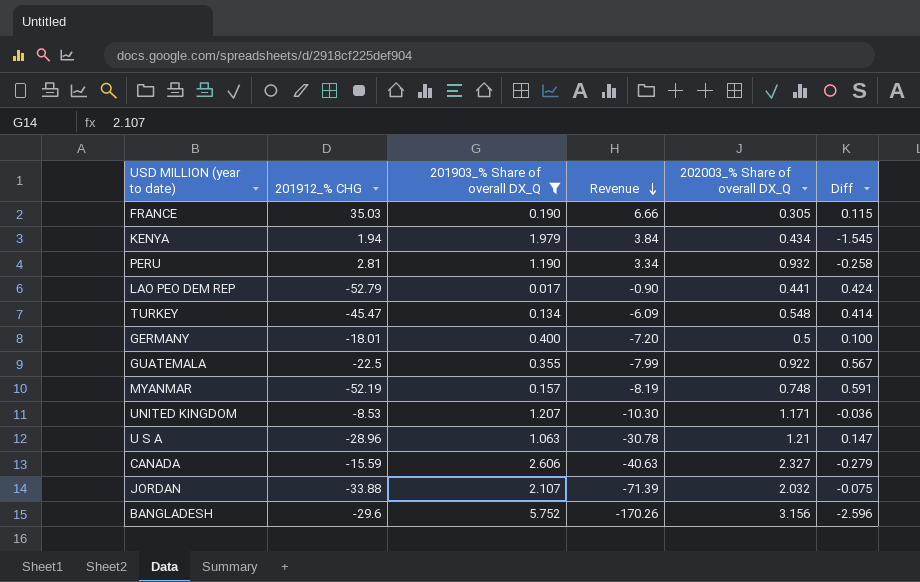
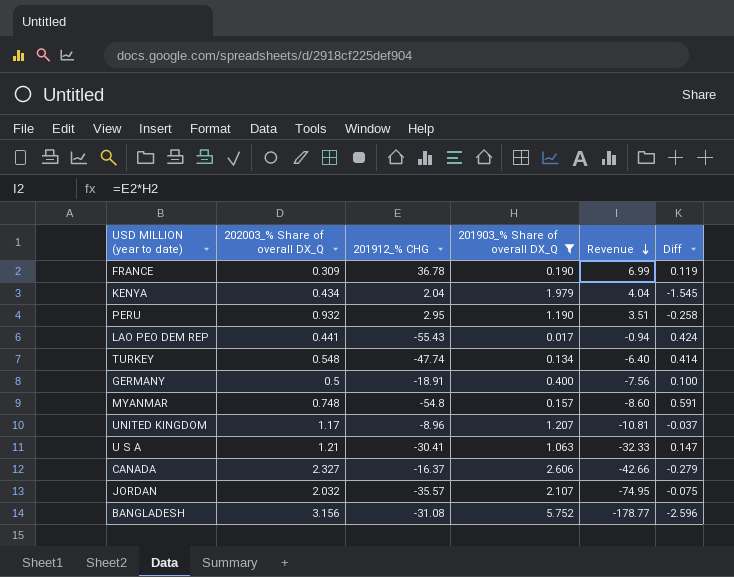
column 202003_% Share of overall DX_Q | position: 5 -> 2
row GUATEMALA: -22.5 | 0.355 | -7.99 | 0.922 | 0.567 -> none
FRANCE | 202003_% Share of overall DX_Q: 0.305 -> 0.309
FRANCE | 201912_% CHG: 35.03 -> 36.78
FRANCE | Revenue: 6.66 -> 6.99
FRANCE | Diff: 0.115 -> 0.119
KENYA | 201912_% CHG: 1.94 -> 2.04
KENYA | Revenue: 3.84 -> 4.04
PERU | 201912_% CHG: 2.81 -> 2.95
PERU | Revenue: 3.34 -> 3.51
LAO PEO DEM REP | 201912_% CHG: -52.79 -> -55.43
LAO PEO DEM REP | Revenue: -0.90 -> -0.94
TURKEY | 201912_% CHG: -45.47 -> -47.74
TURKEY | Revenue: -6.09 -> -6.40
GERMANY | 201912_% CHG: -18.01 -> -18.91
GERMANY | Revenue: -7.20 -> -7.56
MYANMAR | 201912_% CHG: -52.19 -> -54.8
MYANMAR | Revenue: -8.19 -> -8.60
UNITED KINGDOM | 202003_% Share of overall DX_Q: 1.171 -> 1.17
UNITED KINGDOM | 201912_% CHG: -8.53 -> -8.96
UNITED KINGDOM | Revenue: -10.30 -> -10.81
UNITED KINGDOM | Diff: -0.036 -> -0.037
U S A | 201912_% CHG: -28.96 -> -30.41
U S A | Revenue: -30.78 -> -32.33
CANADA | 201912_% CHG: -15.59 -> -16.37
CANADA | Revenue: -40.63 -> -42.66
JORDAN | 201912_% CHG: -33.88 -> -35.57
JORDAN | Revenue: -71.39 -> -74.95
BANGLADESH | 201912_% CHG: -29.6 -> -31.08
BANGLADESH | Revenue: -170.26 -> -178.77

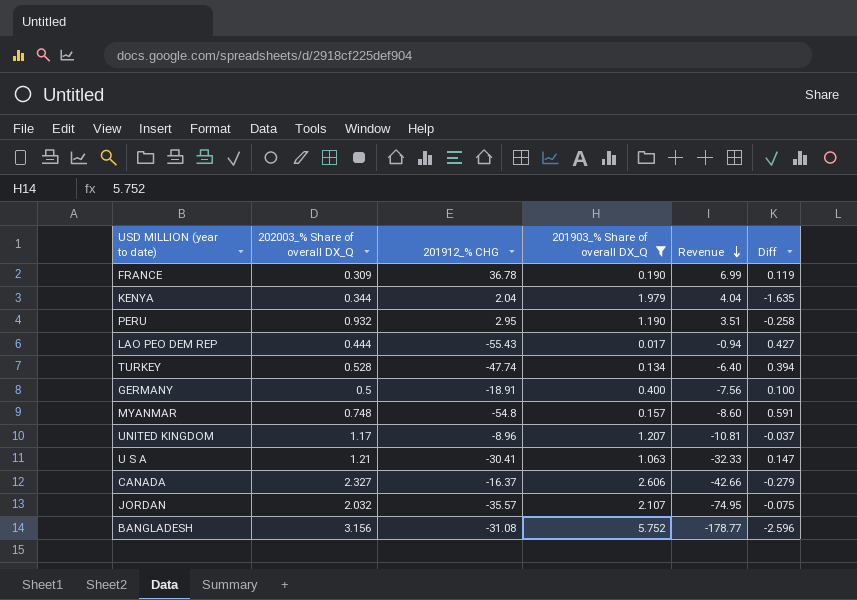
KENYA | 202003_% Share of overall DX_Q: 0.434 -> 0.344
KENYA | Diff: -1.545 -> -1.635
LAO PEO DEM REP | 202003_% Share of overall DX_Q: 0.441 -> 0.444
LAO PEO DEM REP | Diff: 0.424 -> 0.427
TURKEY | 202003_% Share of overall DX_Q: 0.548 -> 0.528
TURKEY | Diff: 0.414 -> 0.394

